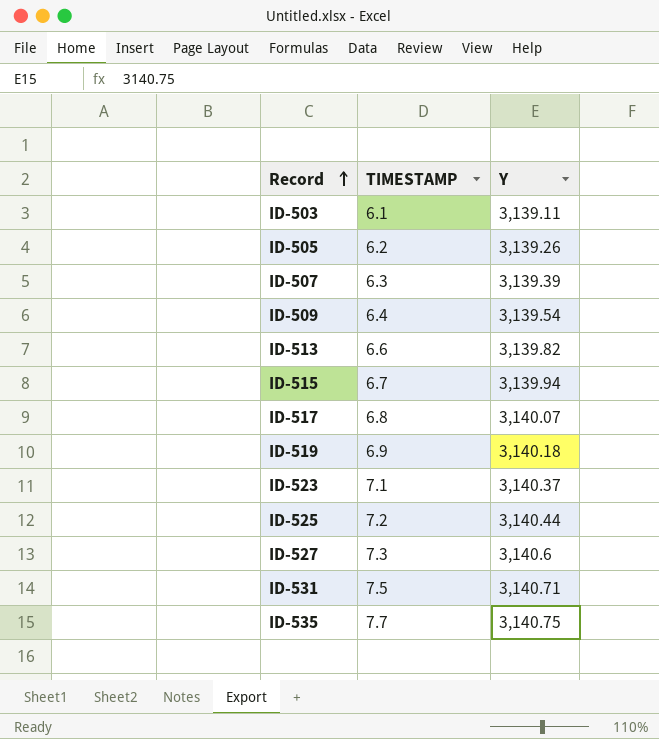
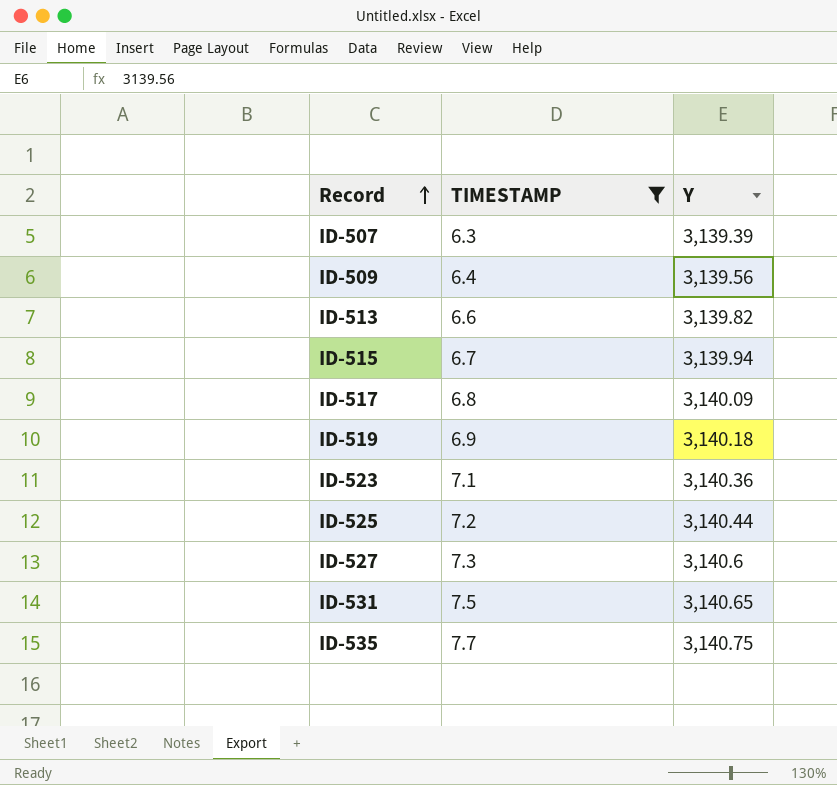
filter: none -> TIMESTAMP >= 6.3
ID-509 | Y: 3,139.54 -> 3,139.56
ID-517 | Y: 3,140.07 -> 3,140.09
ID-523 | Y: 3,140.37 -> 3,140.36
ID-531 | Y: 3,140.71 -> 3,140.65

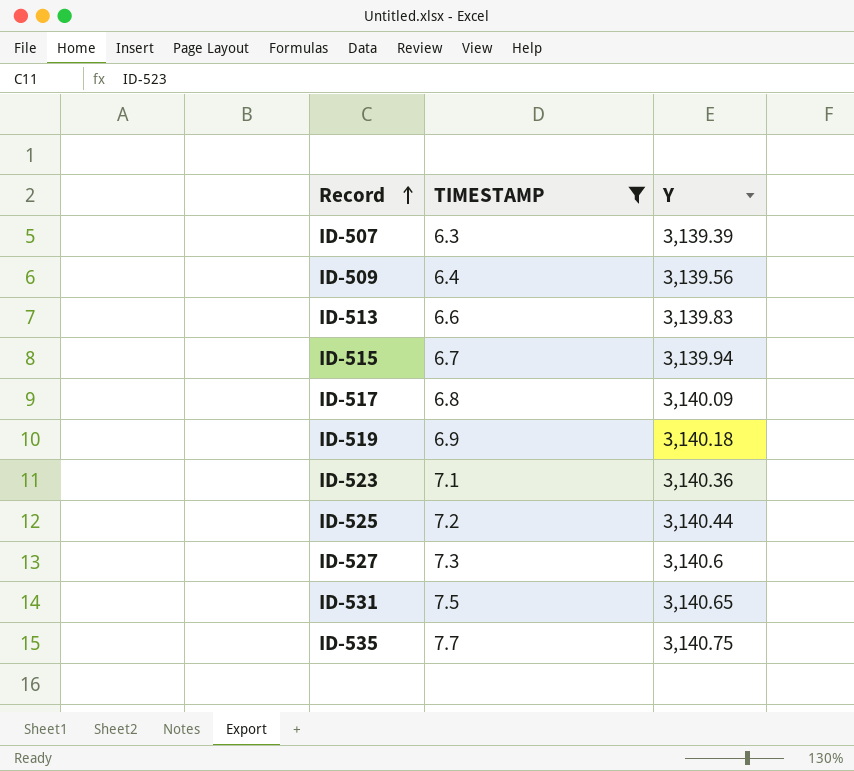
ID-513 | Y: 3,139.82 -> 3,139.83

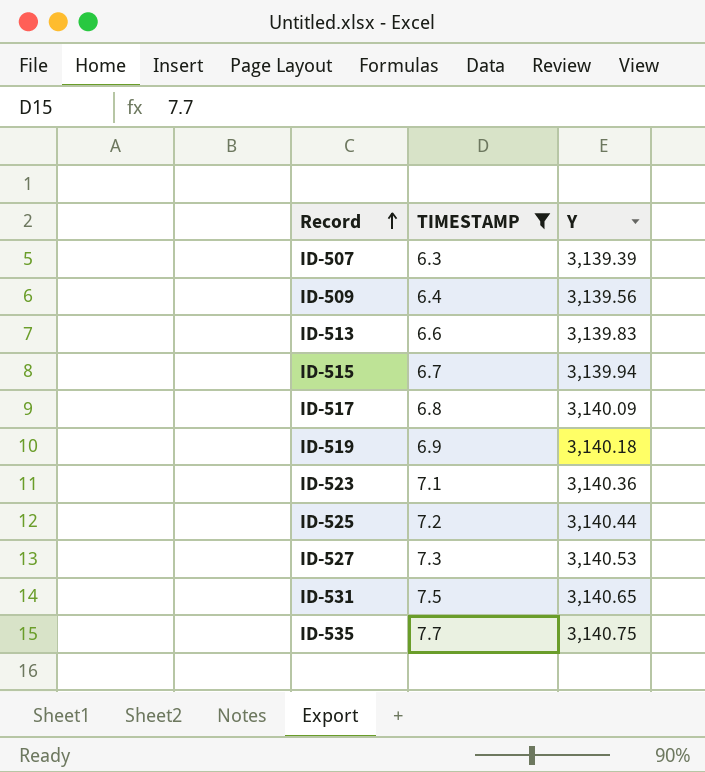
ID-527 | Y: 3,140.6 -> 3,140.53

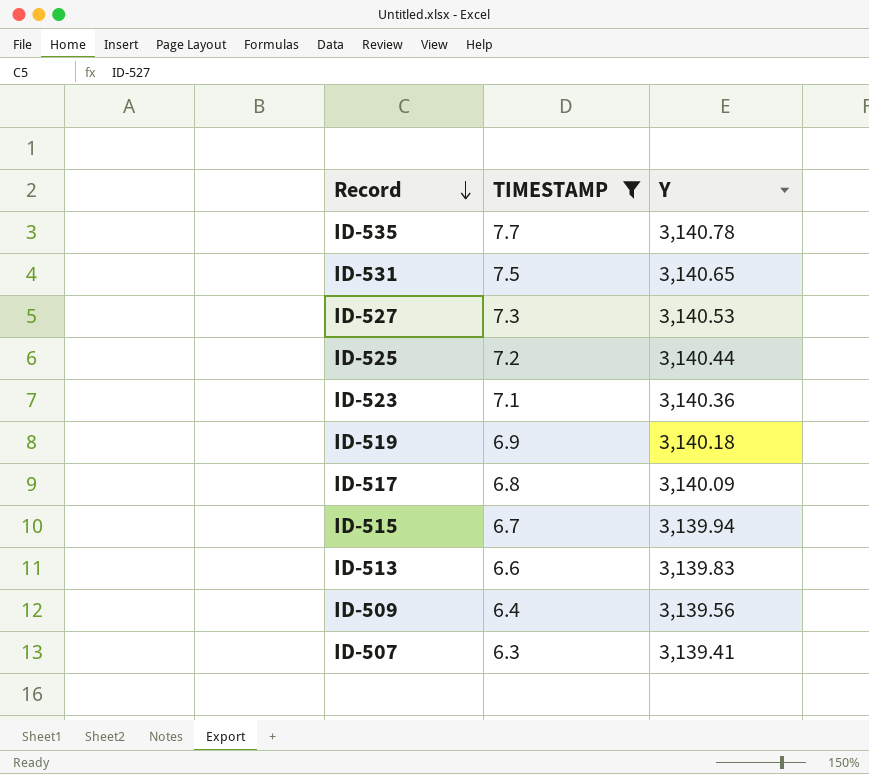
row order: Record ascending -> Record descending
ID-535 | Y: 3,140.75 -> 3,140.78
ID-507 | Y: 3,139.39 -> 3,139.41

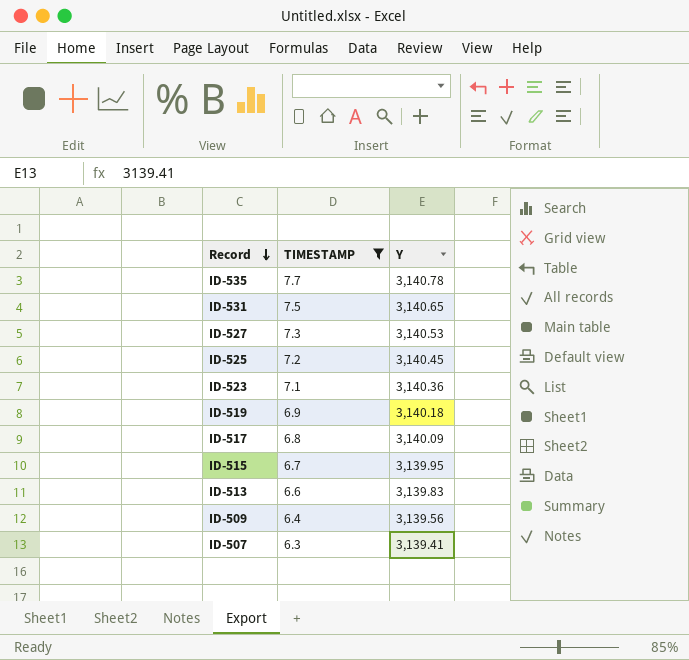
ID-525 | Y: 3,140.44 -> 3,140.45
ID-515 | Y: 3,139.94 -> 3,139.95

